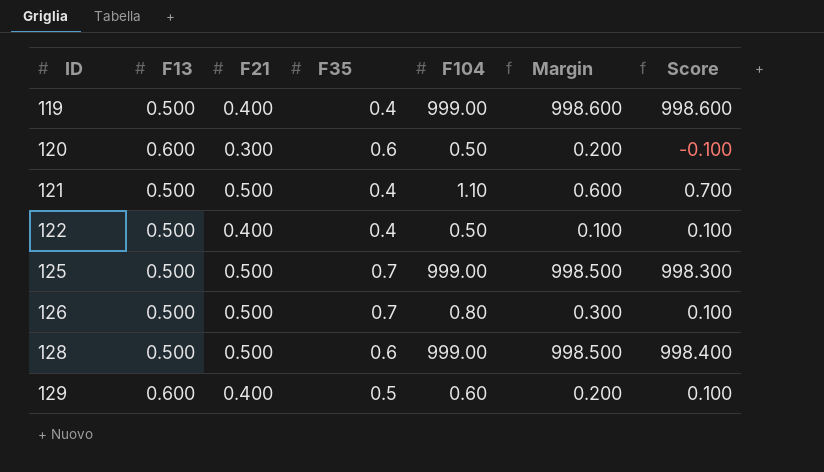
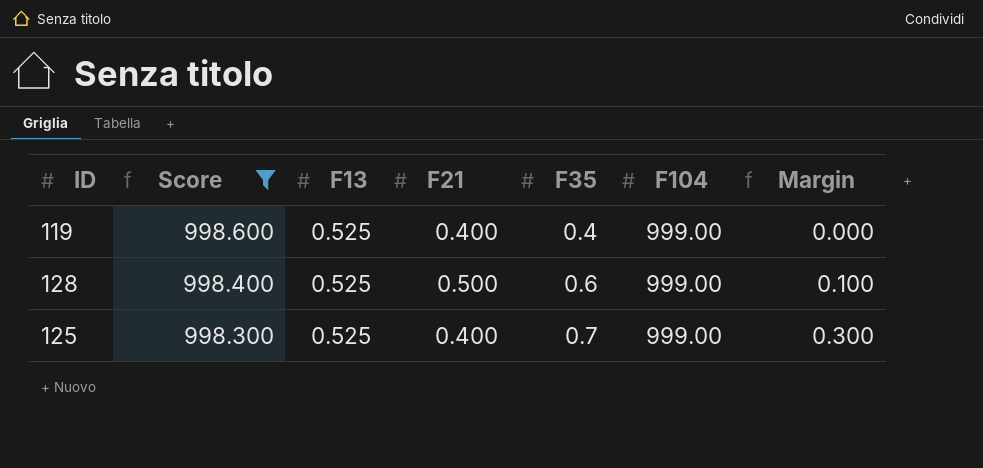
filter: none -> Score >= 998.300
row order: ID ascending -> Score descending
column Score | position: 7 -> 2
column Margin | formula: [F104] - [F21] -> [F35] - [F21]
119 | F13: 0.500 -> 0.525
128 | F13: 0.500 -> 0.525
125 | F13: 0.500 -> 0.525
125 | F21: 0.500 -> 0.400

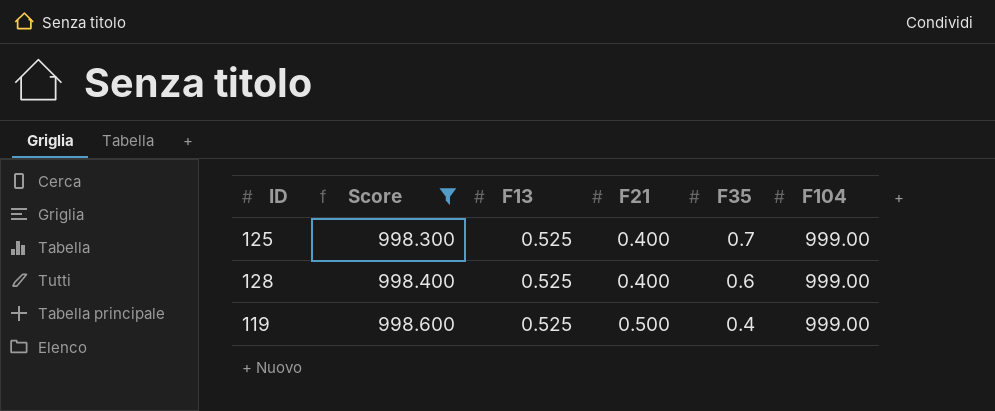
row order: Score descending -> Score ascending
column Margin | formula: [F35] - [F21] -> none
128 | F21: 0.500 -> 0.400
119 | F21: 0.400 -> 0.500

